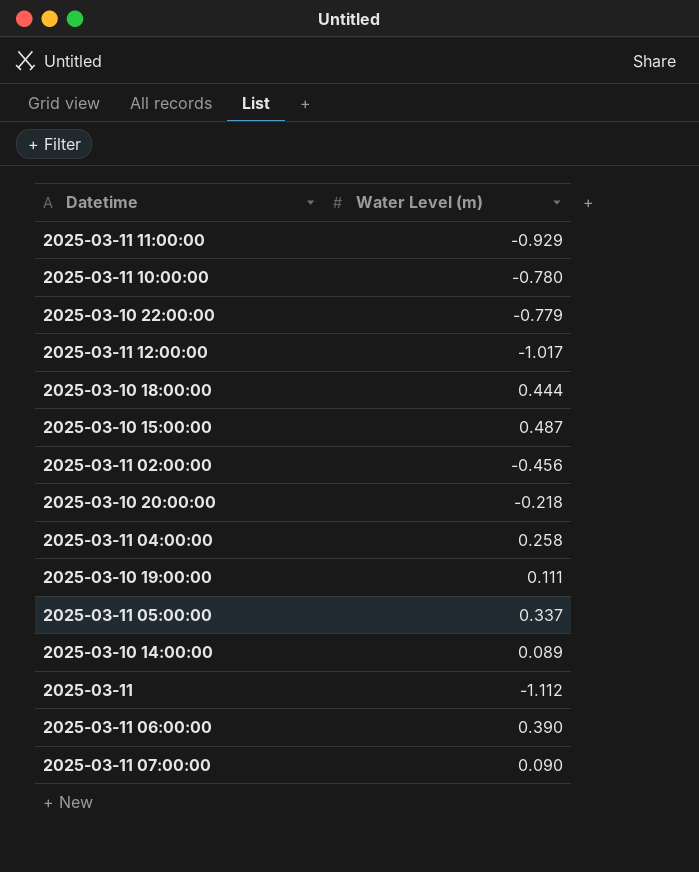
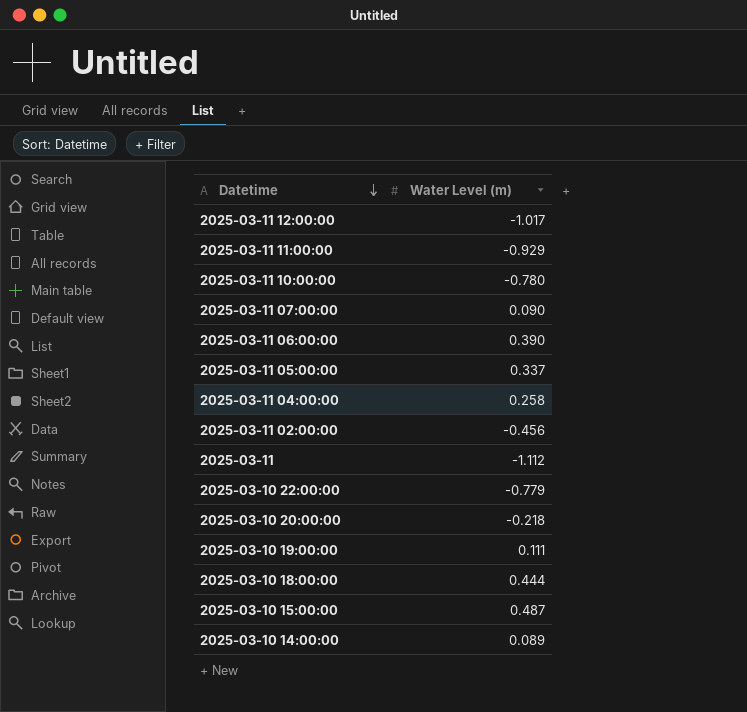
row order: none -> Datetime descending

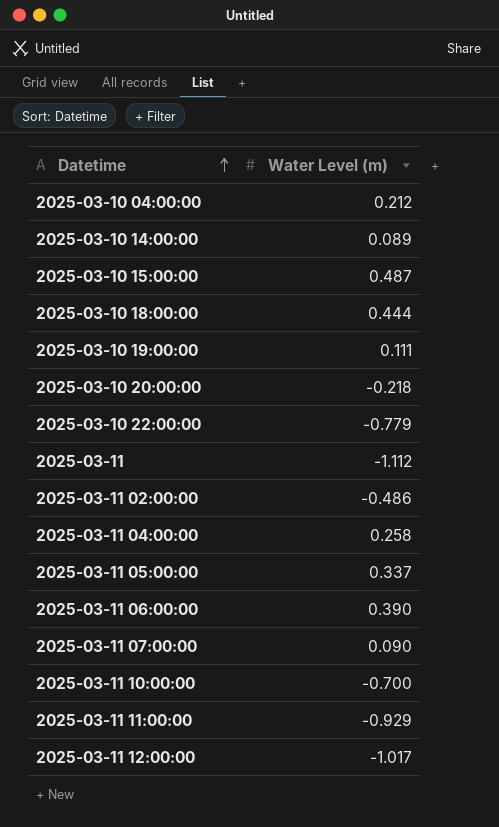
row order: Datetime descending -> Datetime ascending
row 2025-03-10 04:00:00: none -> 0.212
2025-03-11 02:00:00 | Water Level (m): -0.456 -> -0.486
2025-03-11 10:00:00 | Water Level (m): -0.780 -> -0.700

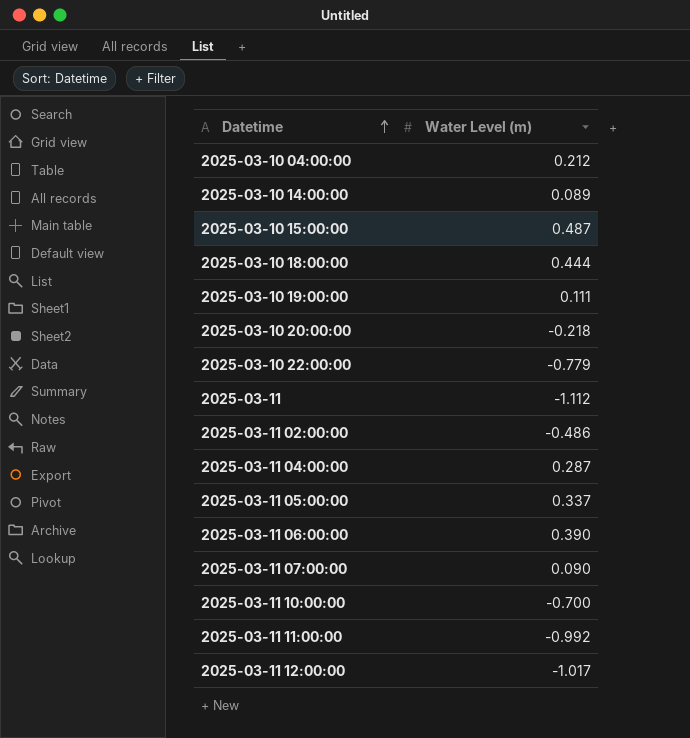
2025-03-11 04:00:00 | Water Level (m): 0.258 -> 0.287
2025-03-11 11:00:00 | Water Level (m): -0.929 -> -0.992

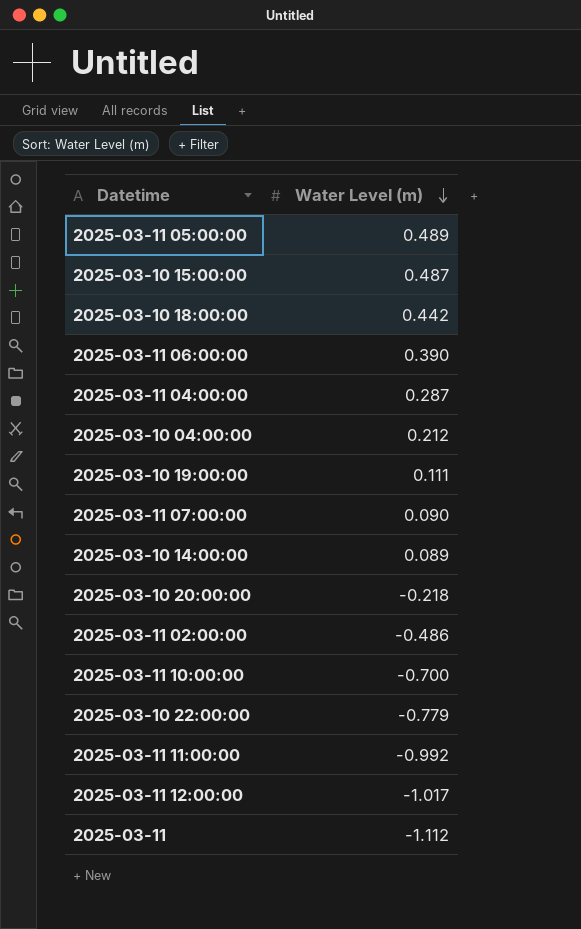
row order: Datetime ascending -> Water Level (m) descending
2025-03-11 05:00:00 | Water Level (m): 0.337 -> 0.489
2025-03-10 18:00:00 | Water Level (m): 0.444 -> 0.442

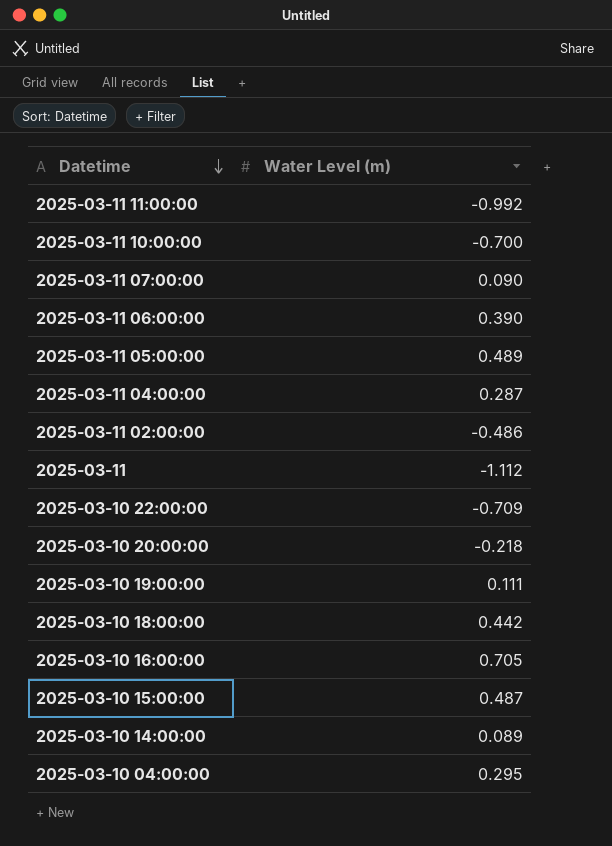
row order: Water Level (m) descending -> Datetime descending
row 2025-03-11 12:00:00: -1.017 -> none
2025-03-10 22:00:00 | Water Level (m): -0.779 -> -0.709
row 2025-03-10 16:00:00: none -> 0.705
2025-03-10 04:00:00 | Water Level (m): 0.212 -> 0.295

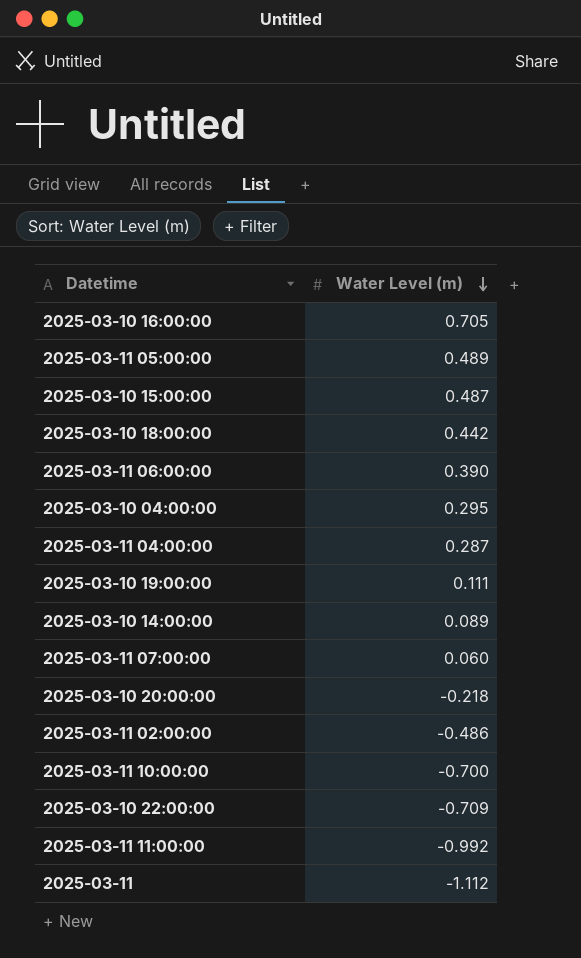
row order: Datetime descending -> Water Level (m) descending
2025-03-11 07:00:00 | Water Level (m): 0.090 -> 0.060

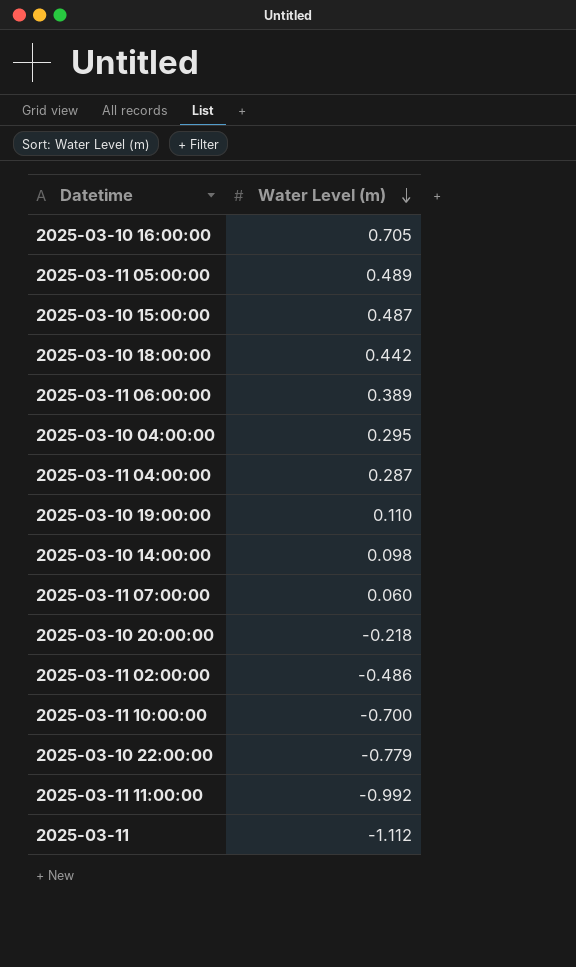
2025-03-11 06:00:00 | Water Level (m): 0.390 -> 0.389
2025-03-10 19:00:00 | Water Level (m): 0.111 -> 0.110
2025-03-10 14:00:00 | Water Level (m): 0.089 -> 0.098
2025-03-10 22:00:00 | Water Level (m): -0.709 -> -0.779

